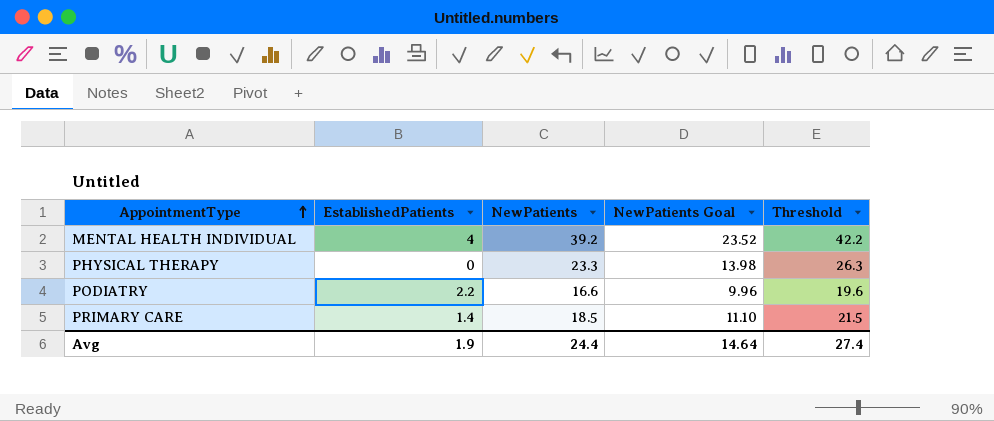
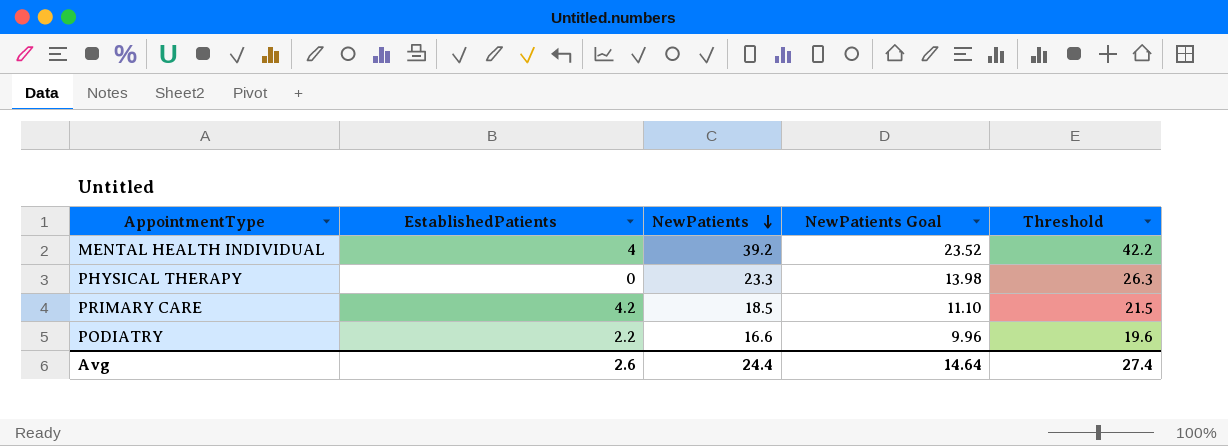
row order: AppointmentType ascending -> NewPatients descending
PRIMARY CARE | EstablishedPatients: 1.4 -> 4.2
Avg | EstablishedPatients: 1.9 -> 2.6

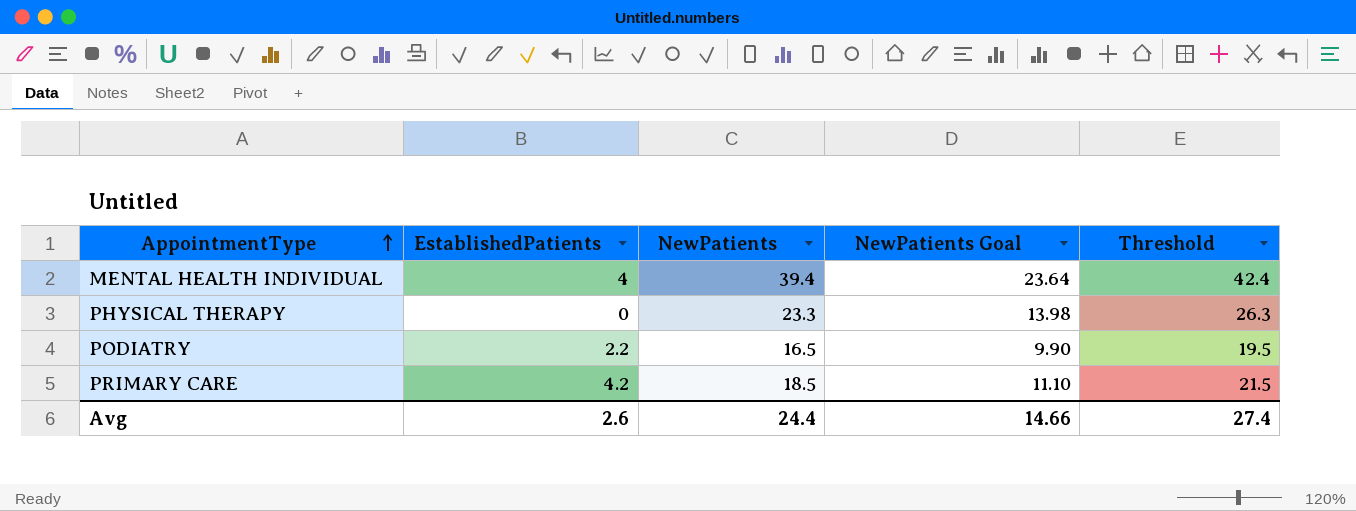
row order: NewPatients descending -> AppointmentType ascending
MENTAL HEALTH INDIVIDUAL | NewPatients: 39.2 -> 39.4
MENTAL HEALTH INDIVIDUAL | NewPatients Goal: 23.52 -> 23.64
MENTAL HEALTH INDIVIDUAL | Threshold: 42.2 -> 42.4
PODIATRY | NewPatients: 16.6 -> 16.5
PODIATRY | NewPatients Goal: 9.96 -> 9.90
PODIATRY | Threshold: 19.6 -> 19.5
Avg | NewPatients Goal: 14.64 -> 14.66

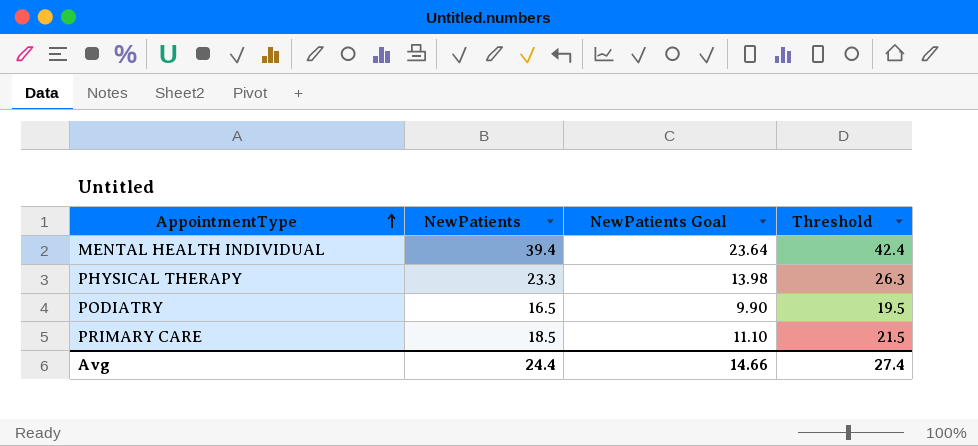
column EstablishedPatients | position: 2 -> none

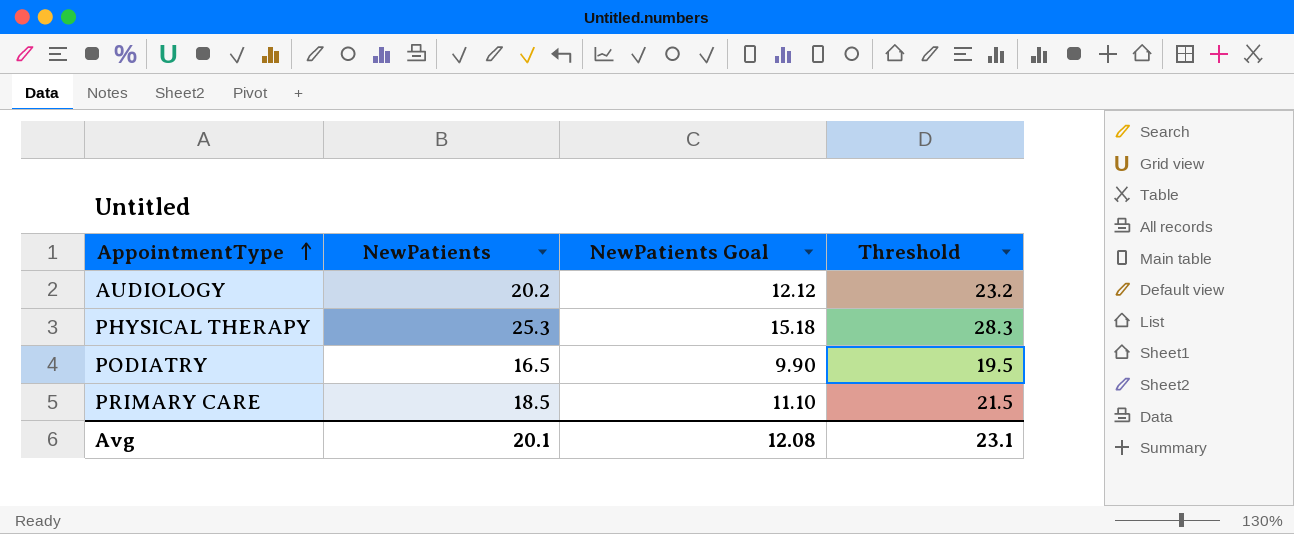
row MENTAL HEALTH INDIVIDUAL: 39.4 | 23.64 | 42.4 -> none
row AUDIOLOGY: none -> 20.2 | 12.12 | 23.2
PHYSICAL THERAPY | NewPatients: 23.3 -> 25.3
PHYSICAL THERAPY | NewPatients Goal: 13.98 -> 15.18
PHYSICAL THERAPY | Threshold: 26.3 -> 28.3
Avg | NewPatients: 24.4 -> 20.1
Avg | NewPatients Goal: 14.66 -> 12.08
Avg | Threshold: 27.4 -> 23.1

